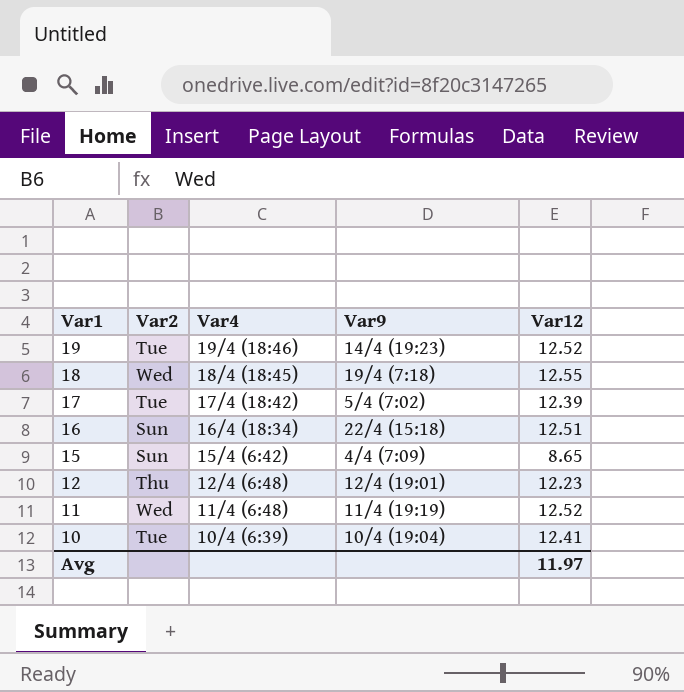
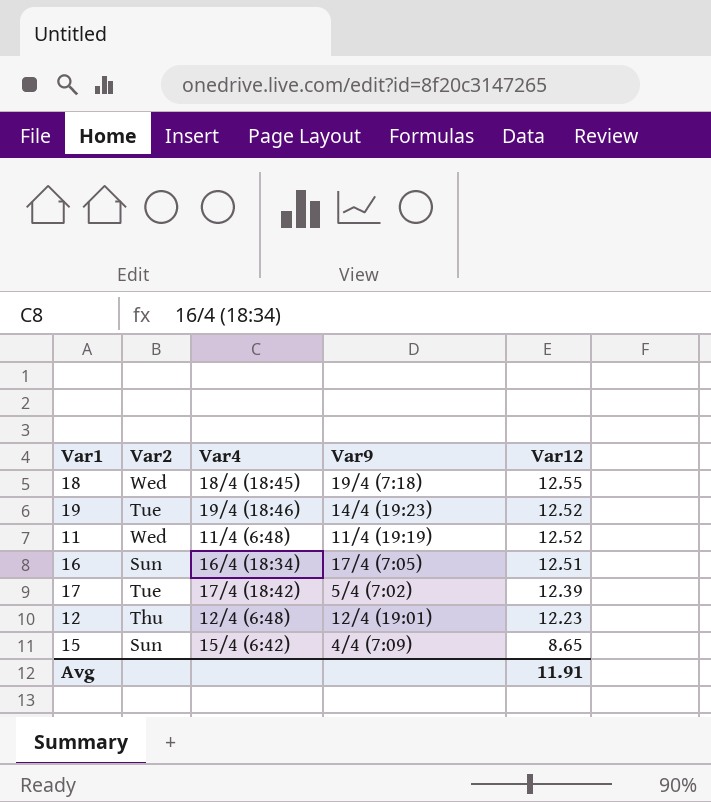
row order: Var1 descending -> Var12 descending
row 10: Tue | 10/4 (6:39) | 10/4 (19:04) | 12.41 -> none
16 | Var9: 22/4 (15:18) -> 17/4 (7:05)
Avg | Var12: 11.97 -> 11.91

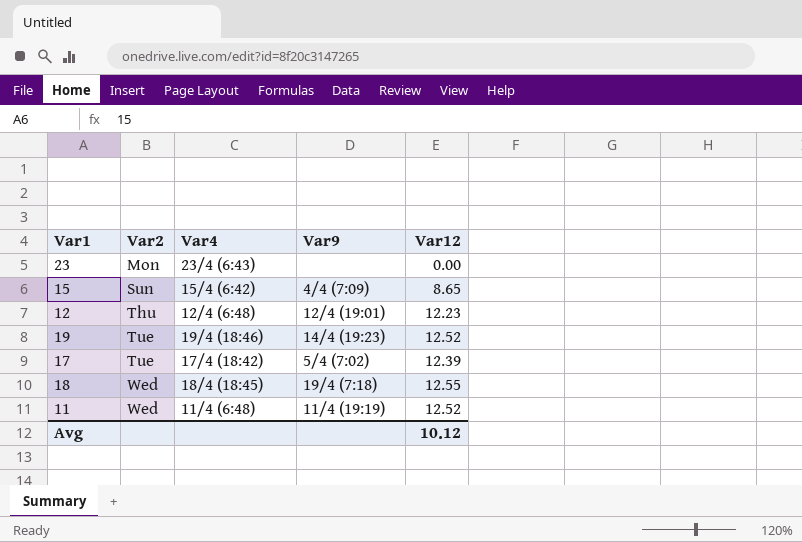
row order: Var12 descending -> Var2 ascending
row 16: Sun | 16/4 (18:34) | 17/4 (7:05) | 12.51 -> none
row 23: none -> Mon | 23/4 (6:43) | none | 0.00
Avg | Var12: 11.91 -> 10.12

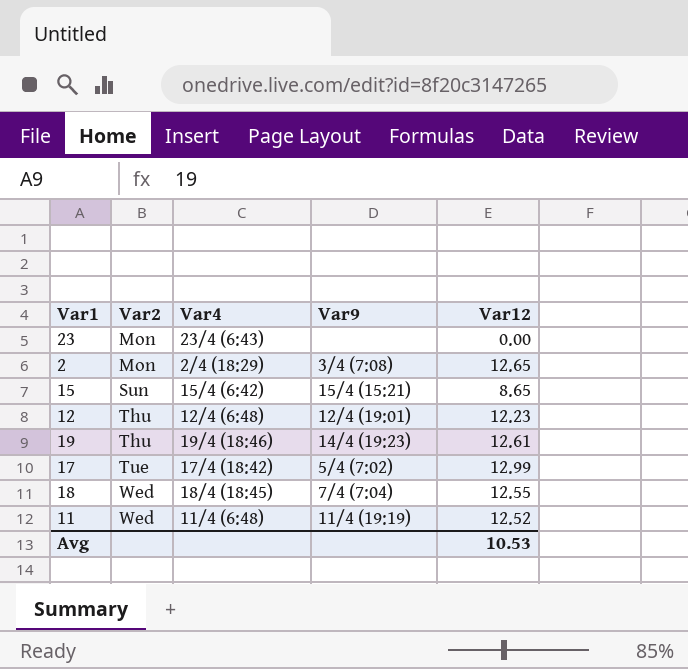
row 2: none -> Mon | 2/4 (18:29) | 3/4 (7:08) | 12.65
15 | Var9: 4/4 (7:09) -> 15/4 (15:21)
19 | Var2: Tue -> Thu
19 | Var12: 12.52 -> 12.61
17 | Var12: 12.39 -> 12.99
18 | Var9: 19/4 (7:18) -> 7/4 (7:04)
Avg | Var12: 10.12 -> 10.53

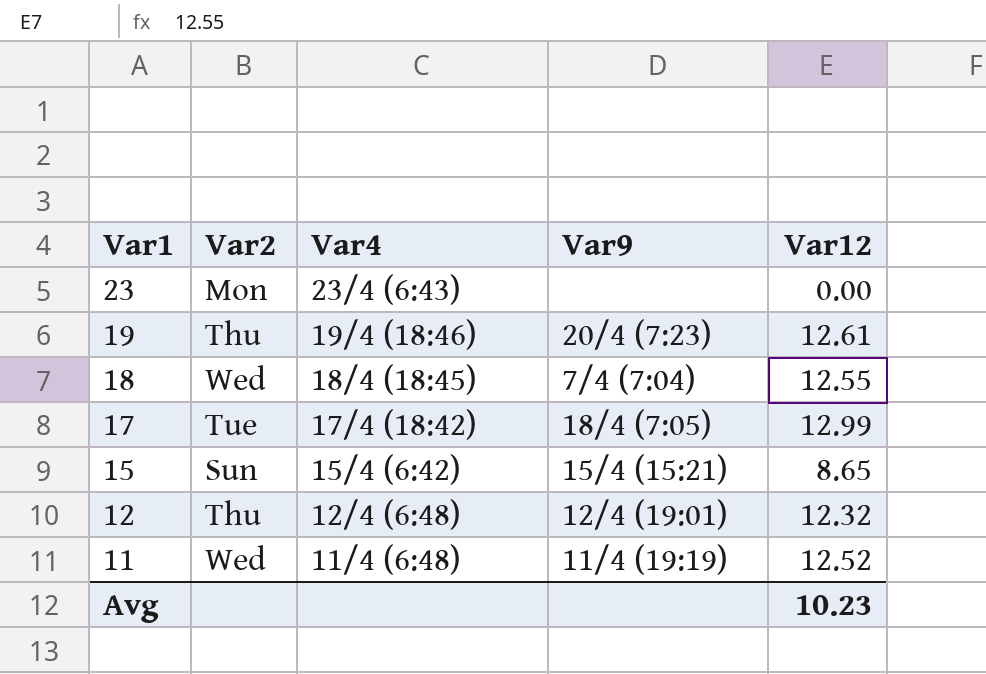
row order: Var2 ascending -> Var1 descending
row 2: Mon | 2/4 (18:29) | 3/4 (7:08) | 12.65 -> none
19 | Var9: 14/4 (19:23) -> 20/4 (7:23)
17 | Var9: 5/4 (7:02) -> 18/4 (7:05)
12 | Var12: 12.23 -> 12.32
Avg | Var12: 10.53 -> 10.23

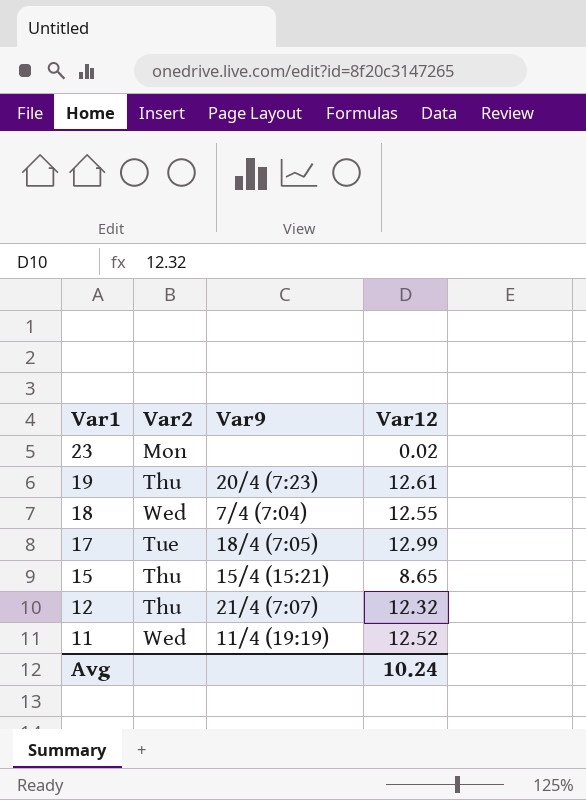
column Var4 | position: 3 -> none
23 | Var12: 0.00 -> 0.02
15 | Var2: Sun -> Thu
12 | Var9: 12/4 (19:01) -> 21/4 (7:07)
Avg | Var12: 10.23 -> 10.24

